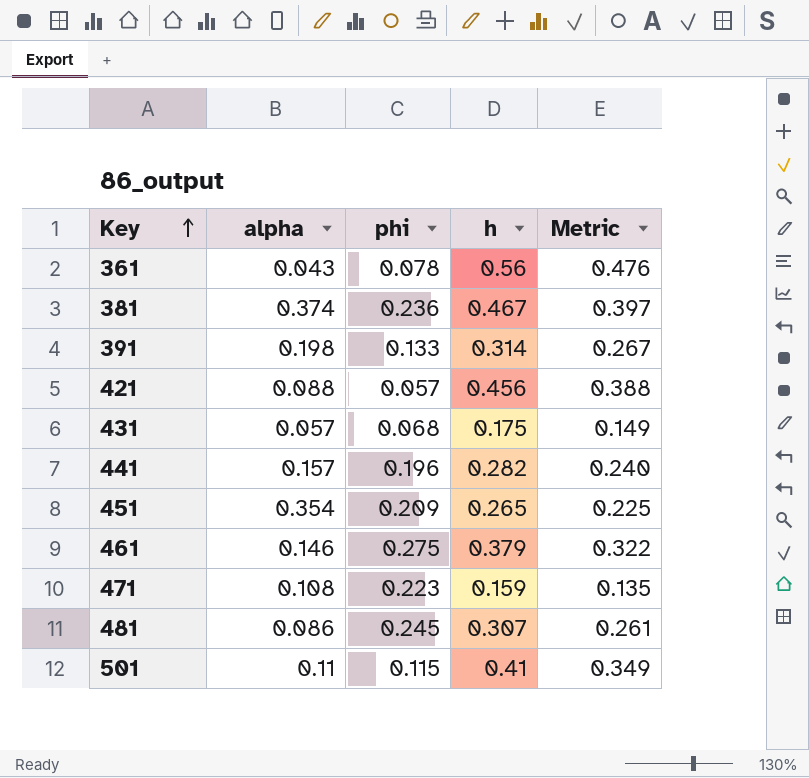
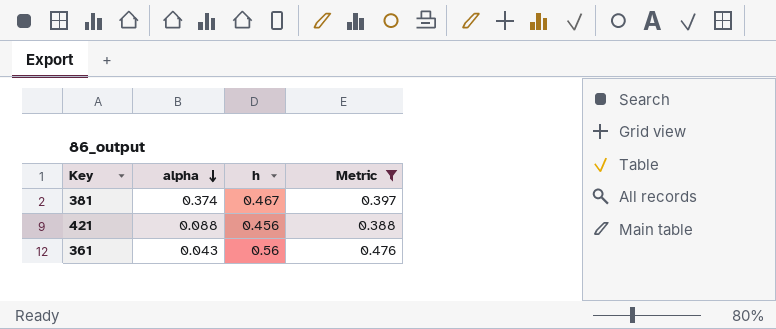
filter: none -> Metric >= 0.388
row order: Key ascending -> alpha descending
column phi | position: 3 -> none

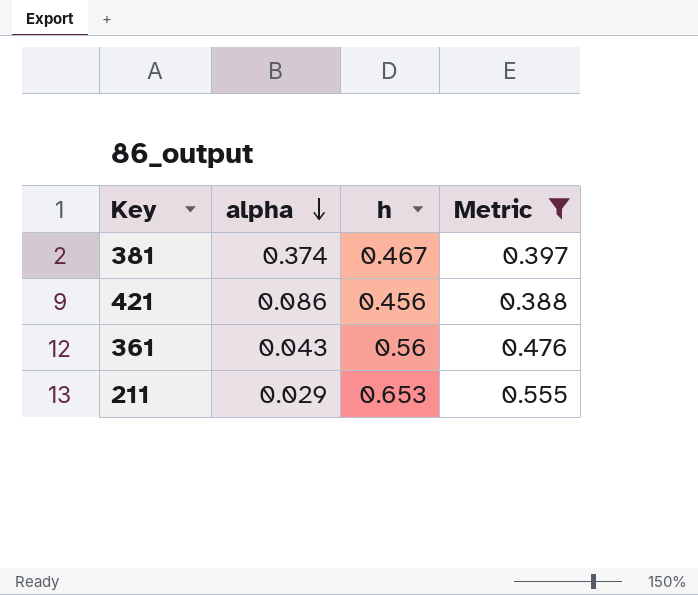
421 | alpha: 0.088 -> 0.086
row 211: none -> 0.029 | 0.653 | 0.555

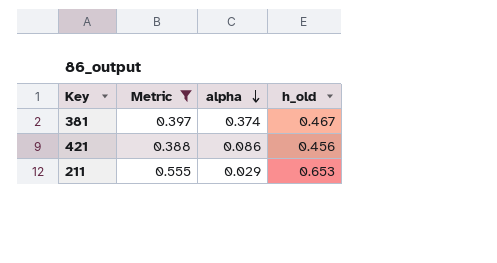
column Metric | position: 4 -> 2
column name: h -> h_old
row 361: 0.043 | 0.56 | 0.476 -> none

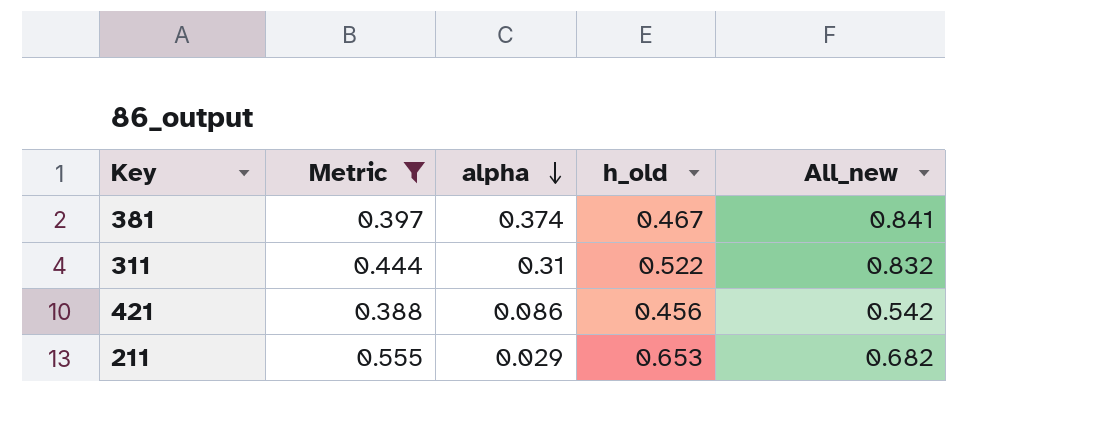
column All_new | formula: none -> [alpha] + [h_old]
row 311: none -> 0.444 | 0.31 | 0.522 | 0.832

